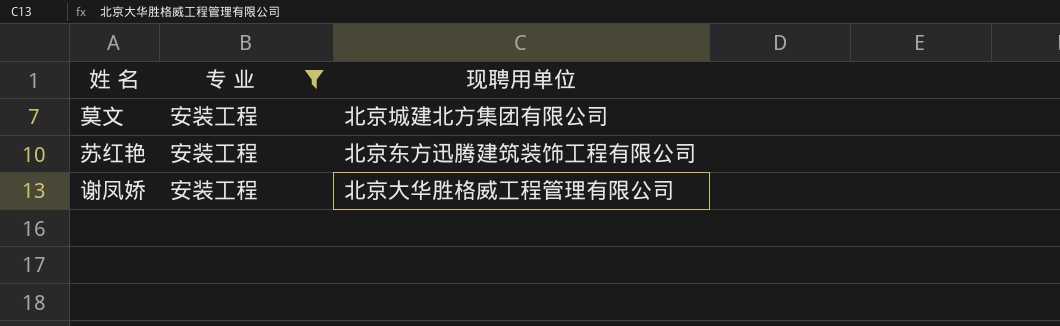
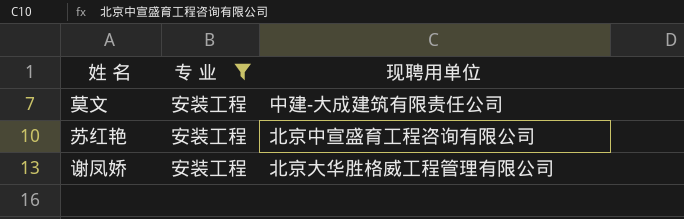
莫文 | 现聘用单位: 北京城建北方集团有限公司 -> 中建-大成建筑有限责任公司
苏红艳 | 现聘用单位: 北京东方迅腾建筑装饰工程有限公司 -> 北京中宣盛育工程咨询有限公司

